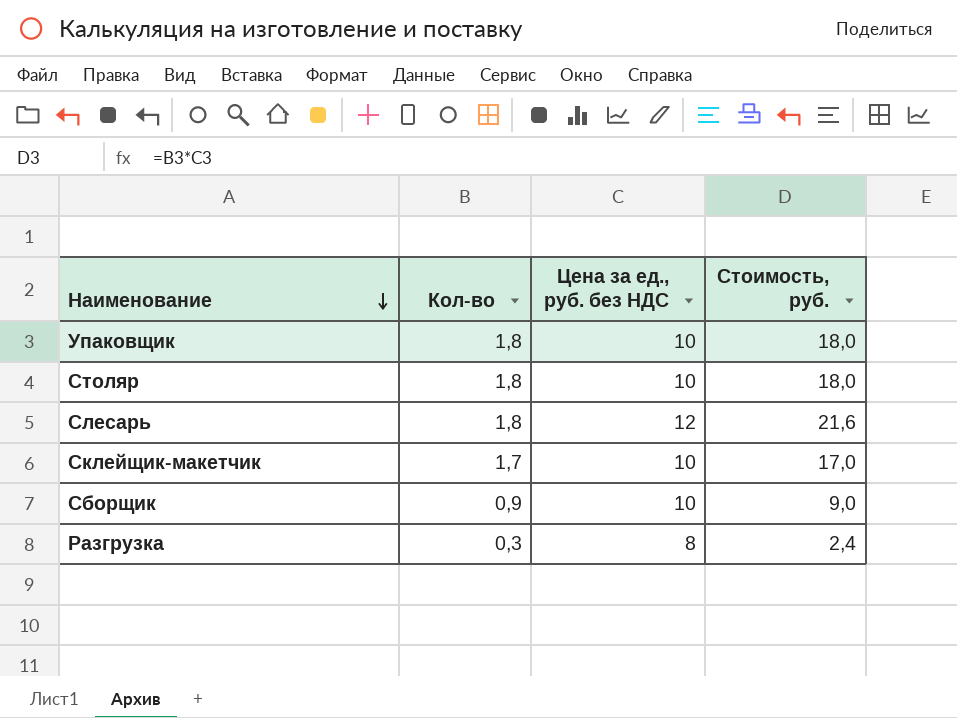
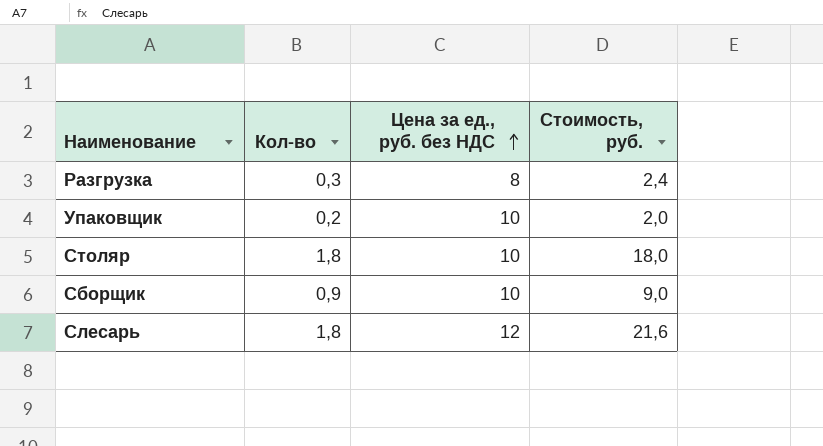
row order: Наименование descending -> Цена за ед., руб. без НДС ascending
row Склейщик-макетчик: 1,7 | 10 | 17,0 -> none
Упаковщик | Кол-во: 1,8 -> 0,2
Упаковщик | Стоимость, руб.: 18,0 -> 2,0

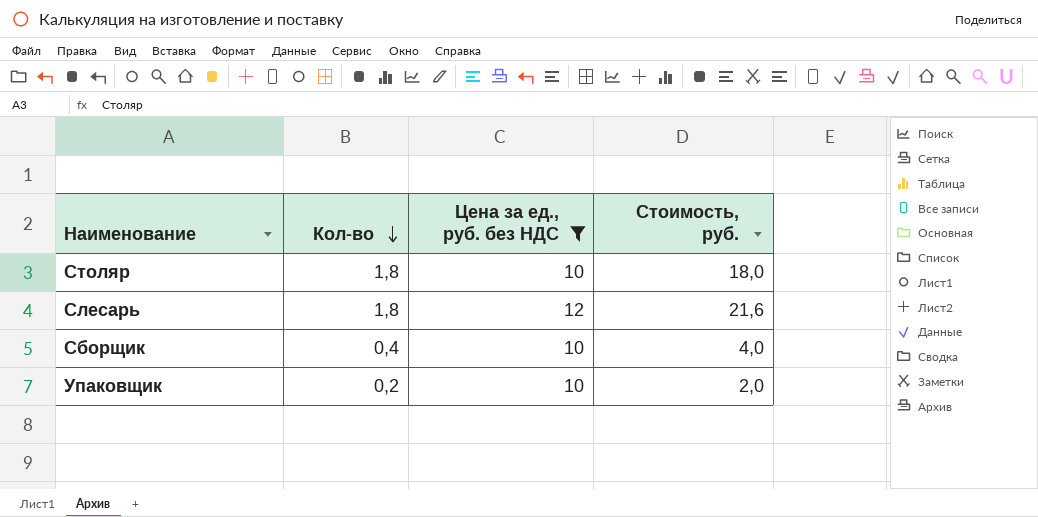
filter: none -> Цена за ед., руб. без НДС != 8
row order: Цена за ед., руб. без НДС ascending -> Кол-во descending
Сборщик | Кол-во: 0,9 -> 0,4
Сборщик | Стоимость, руб.: 9,0 -> 4,0

